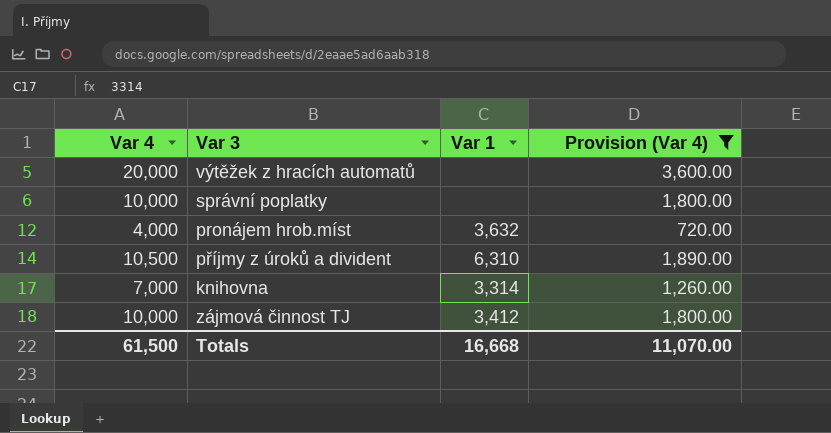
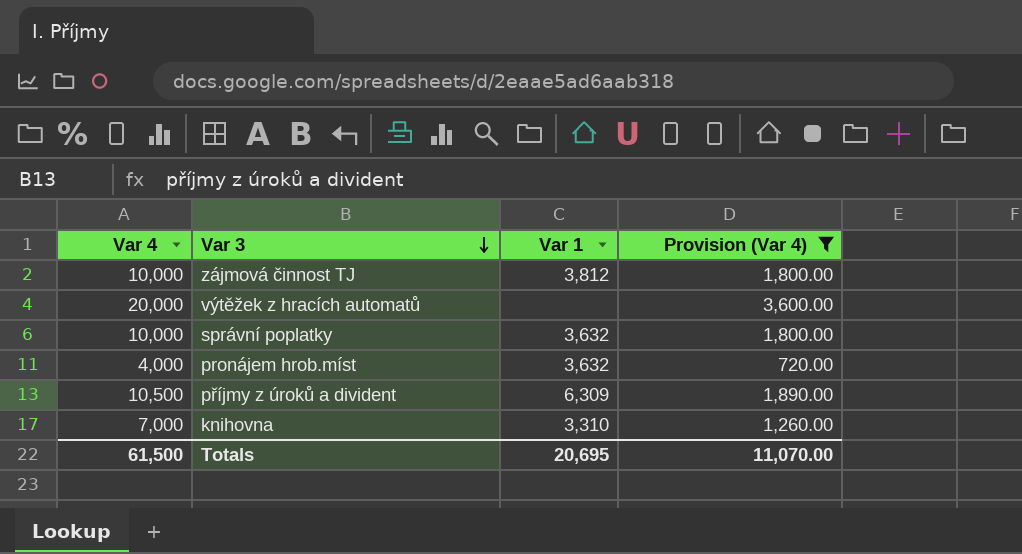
row order: none -> Var 3 descending
zájmová činnost TJ | Var 1: 3,412 -> 3,812
správní poplatky | Var 1: none -> 3,632
příjmy z úroků a divident | Var 1: 6,310 -> 6,309
knihovna | Var 1: 3,314 -> 3,310
Totals | Var 1: 16,668 -> 20,695

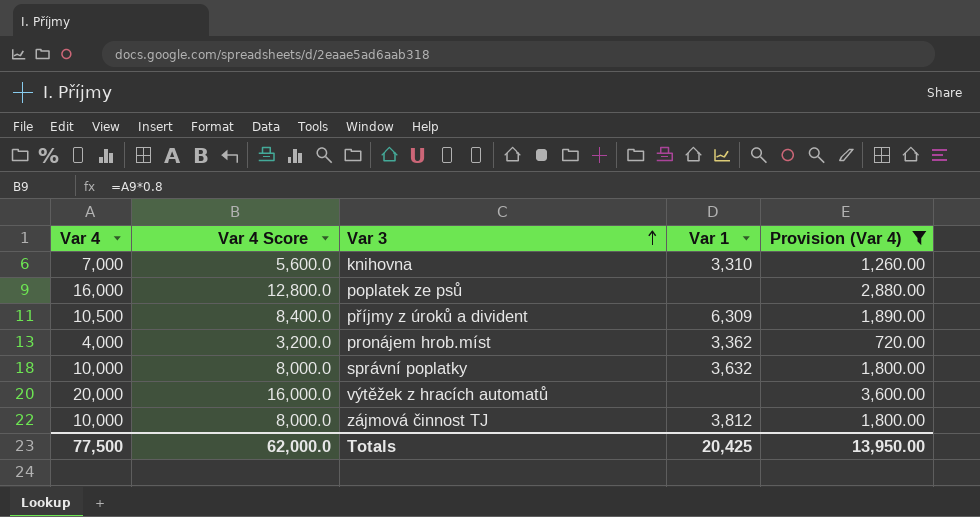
row order: Var 3 descending -> Var 3 ascending
column Var 4 Score | formula: none -> [Var 4] * 0.8
row poplatek ze psů: none -> 16,000 | 12,800.0 | none | 2,880.00
pronájem hrob.míst | Var 1: 3,632 -> 3,362
Totals | Var 4: 61,500 -> 77,500
Totals | Var 1: 20,695 -> 20,425
Totals | Provision (Var 4): 11,070.00 -> 13,950.00

